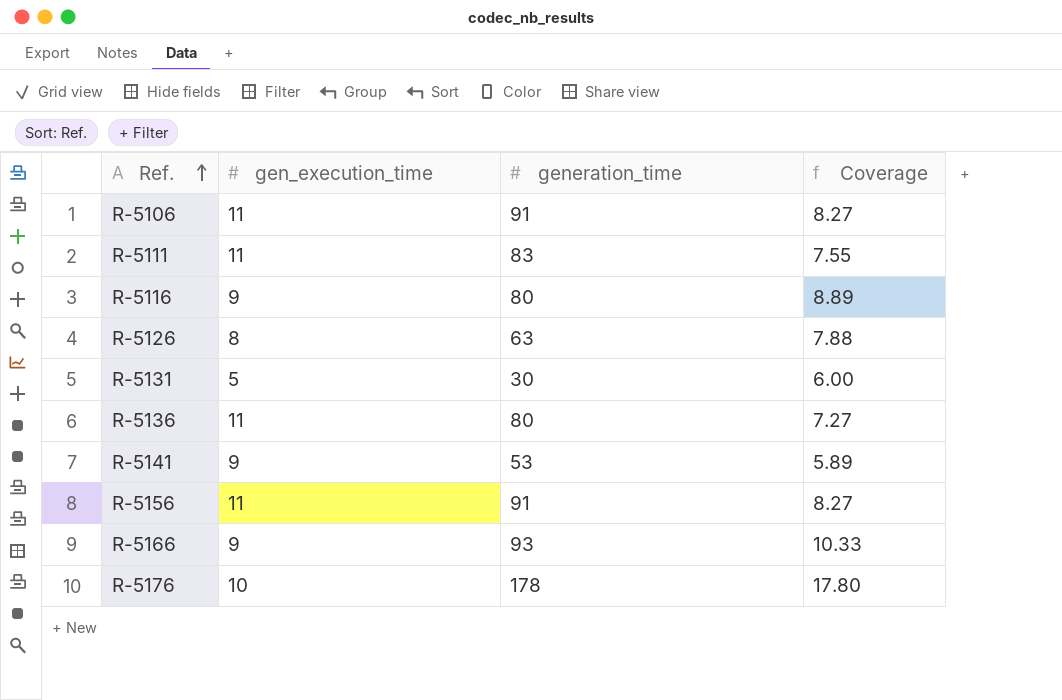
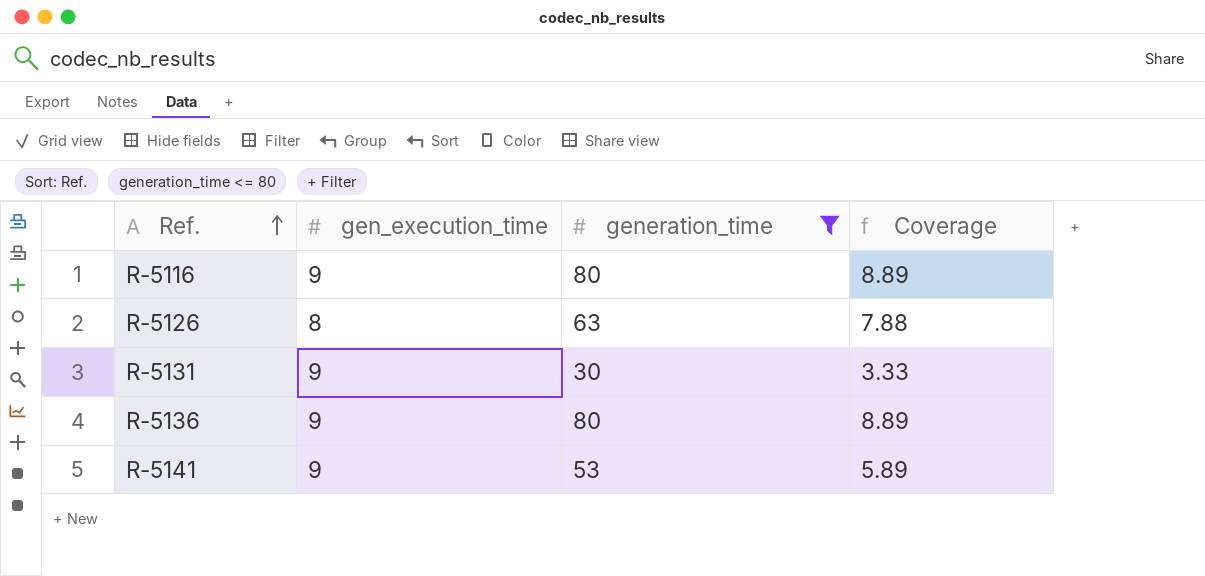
filter: none -> generation_time <= 80
R-5131 | gen_execution_time: 5 -> 9
R-5131 | Coverage: 6.00 -> 3.33
R-5136 | gen_execution_time: 11 -> 9
R-5136 | Coverage: 7.27 -> 8.89

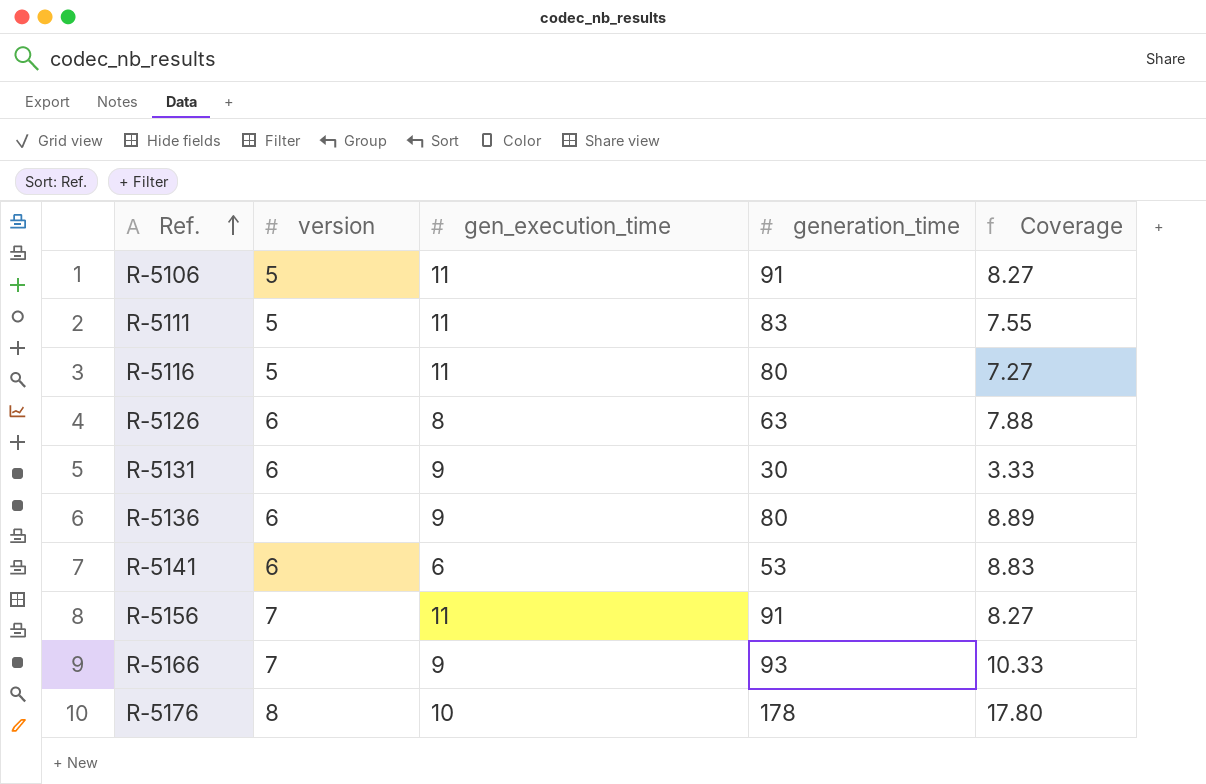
filter: generation_time <= 80 -> none
column version | position: none -> 2
R-5116 | gen_execution_time: 9 -> 11
R-5116 | Coverage: 8.89 -> 7.27
R-5141 | gen_execution_time: 9 -> 6
R-5141 | Coverage: 5.89 -> 8.83

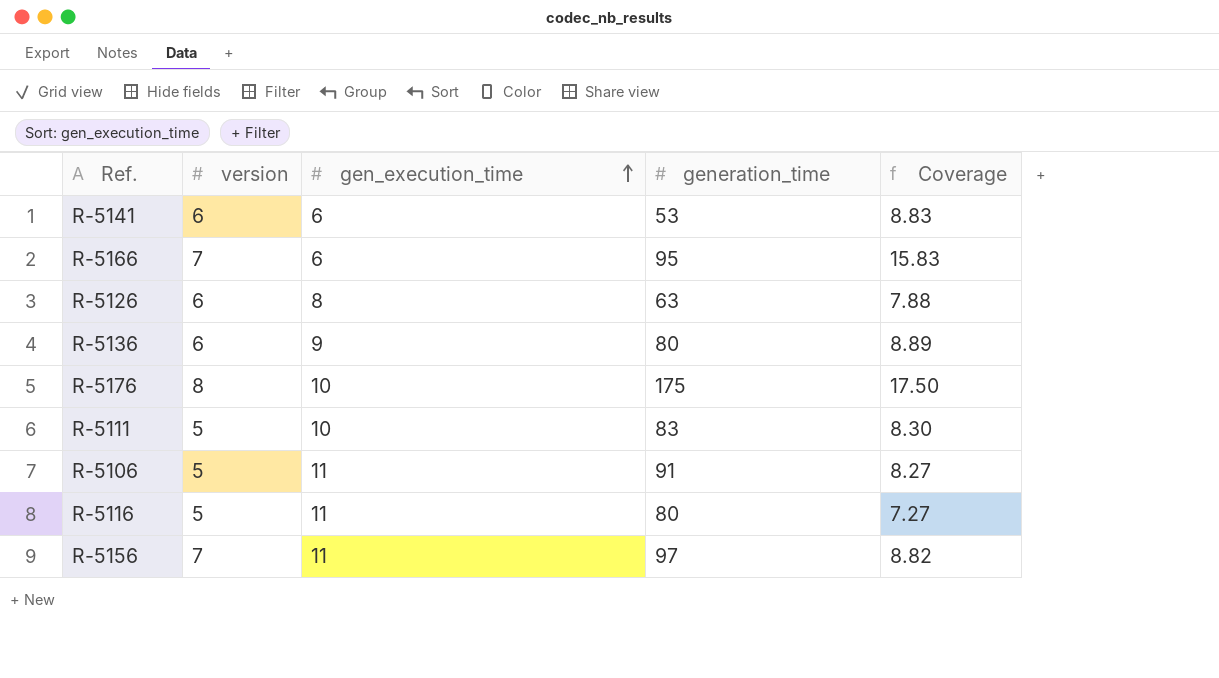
row order: Ref. ascending -> gen_execution_time ascending
row R-5131: 6 | 9 | 30 | 3.33 -> none
R-5166 | gen_execution_time: 9 -> 6
R-5166 | generation_time: 93 -> 95
R-5166 | Coverage: 10.33 -> 15.83
R-5176 | generation_time: 178 -> 175
R-5176 | Coverage: 17.80 -> 17.50
R-5111 | gen_execution_time: 11 -> 10
R-5111 | Coverage: 7.55 -> 8.30
R-5156 | generation_time: 91 -> 97
R-5156 | Coverage: 8.27 -> 8.82

